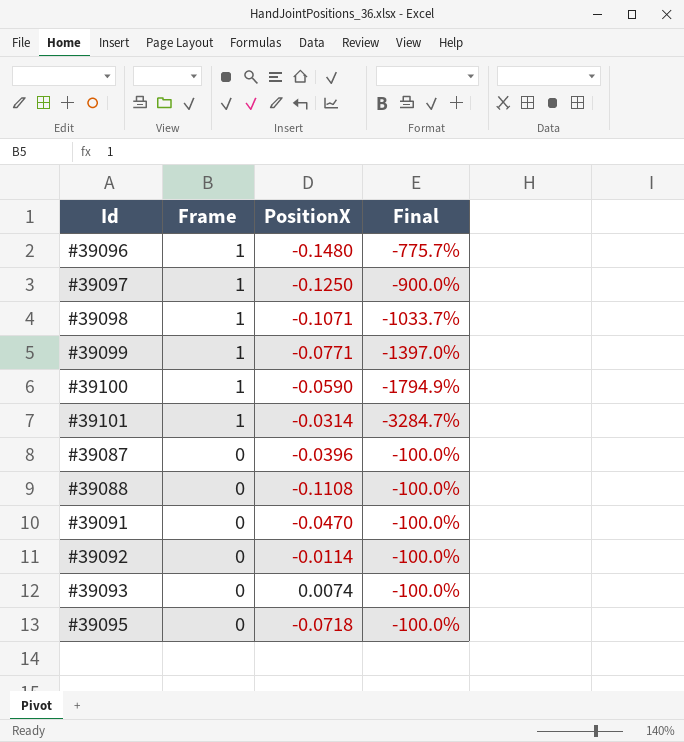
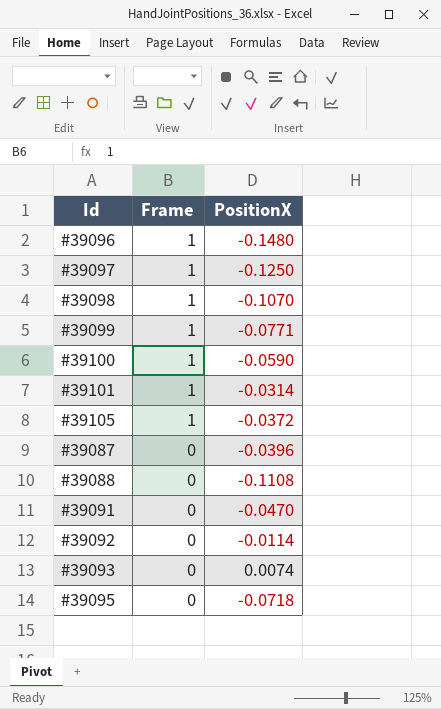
column Final | formula: ([Frame] - [PositionX]) / [PositionX] -> none
#39098 | PositionX: -0.1071 -> -0.1070
row #39105: none -> 1 | -0.0372

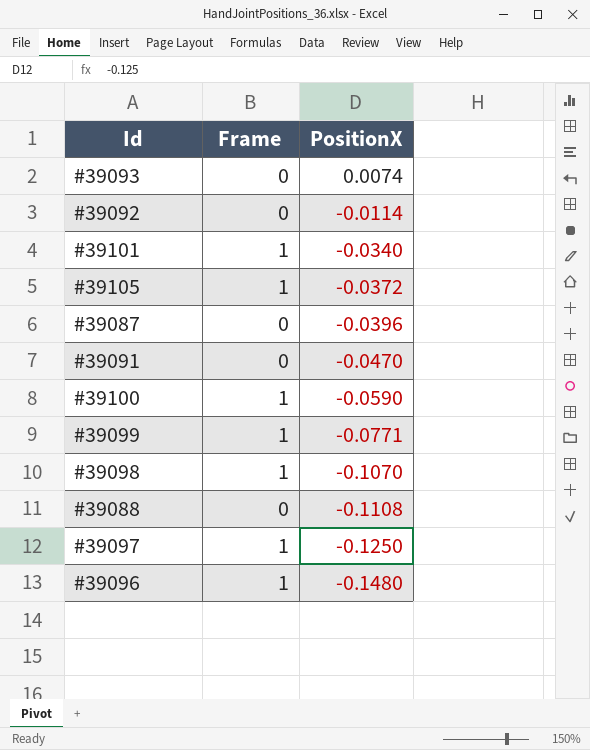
row order: Frame descending -> PositionX descending
row #39095: 0 | -0.0718 -> none
#39101 | PositionX: -0.0314 -> -0.0340

